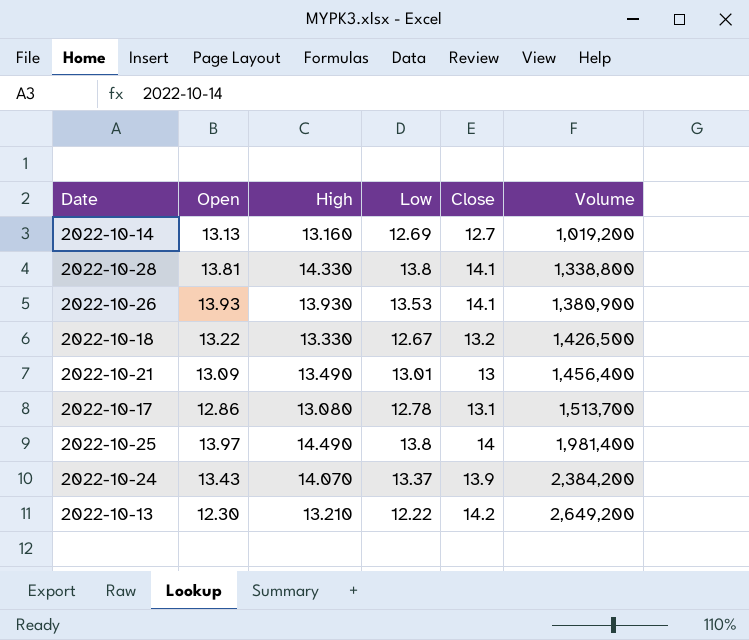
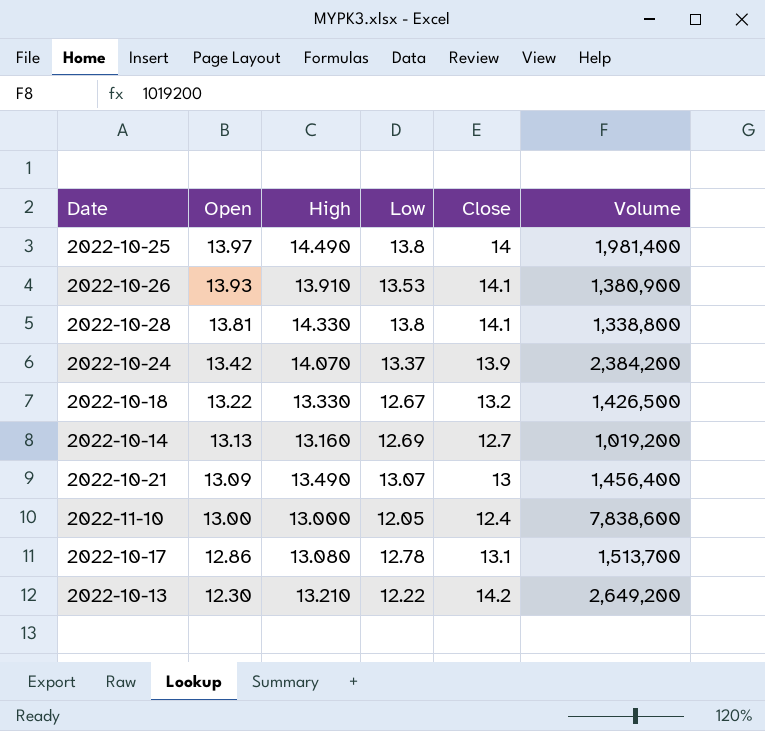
row order: Volume ascending -> Open descending
2022-10-26 | High: 13.930 -> 13.910
2022-10-24 | Open: 13.43 -> 13.42
2022-10-21 | Low: 13.01 -> 13.07
row 2022-11-10: none -> 13.00 | 13.000 | 12.05 | 12.4 | 7,838,600

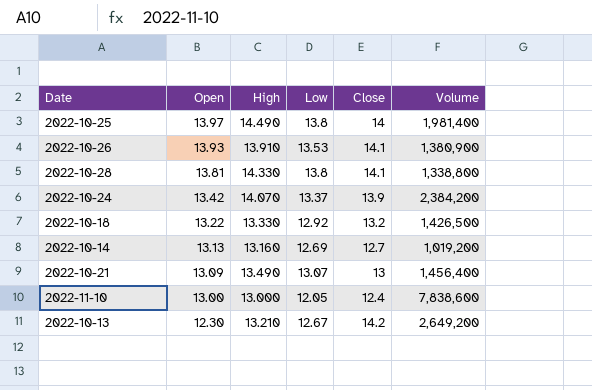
row 2022-10-17: 12.86 | 13.080 | 12.78 | 13.1 | 1,513,700 -> none
2022-10-18 | Low: 12.67 -> 12.92
2022-10-13 | Low: 12.22 -> 12.67

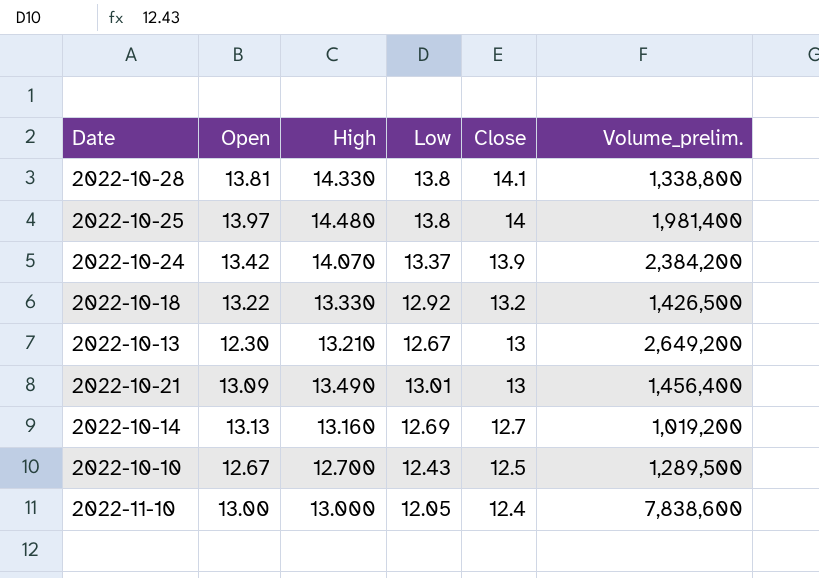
row order: Open descending -> Close descending
column name: Volume -> Volume_prelim.
row 2022-10-26: 13.93 | 13.910 | 13.53 | 14.1 | 1,380,900 -> none
2022-10-25 | High: 14.490 -> 14.480
2022-10-13 | Close: 14.2 -> 13
2022-10-21 | Low: 13.07 -> 13.01
row 2022-10-10: none -> 12.67 | 12.700 | 12.43 | 12.5 | 1,289,500

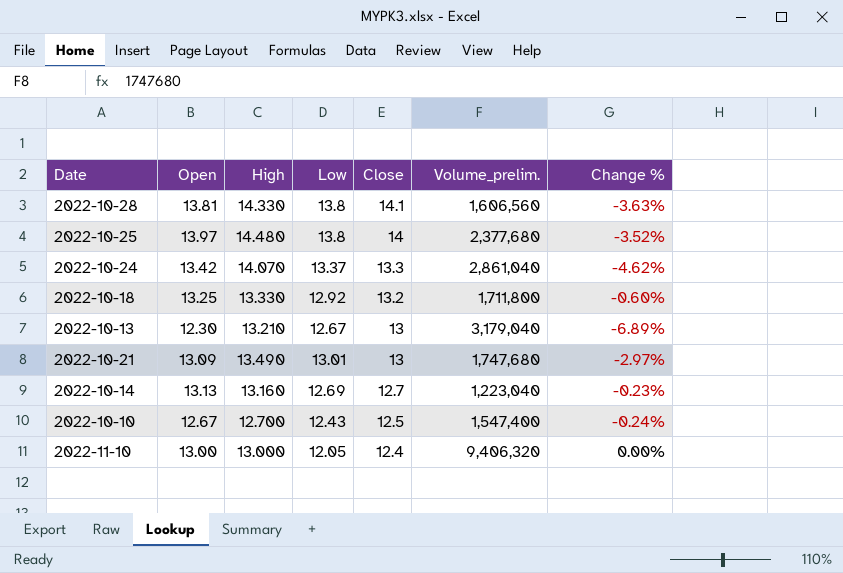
column Change % | formula: none -> ([Open] - [High]) / [High]
2022-10-28 | Volume_prelim.: 1,338,800 -> 1,606,560
2022-10-25 | Volume_prelim.: 1,981,400 -> 2,377,680
2022-10-24 | Close: 13.9 -> 13.3
2022-10-24 | Volume_prelim.: 2,384,200 -> 2,861,040
2022-10-18 | Open: 13.22 -> 13.25
2022-10-18 | Volume_prelim.: 1,426,500 -> 1,711,800
2022-10-13 | Volume_prelim.: 2,649,200 -> 3,179,040
2022-10-21 | Volume_prelim.: 1,456,400 -> 1,747,680
2022-10-14 | Volume_prelim.: 1,019,200 -> 1,223,040
2022-10-10 | Volume_prelim.: 1,289,500 -> 1,547,400
2022-11-10 | Volume_prelim.: 7,838,600 -> 9,406,320

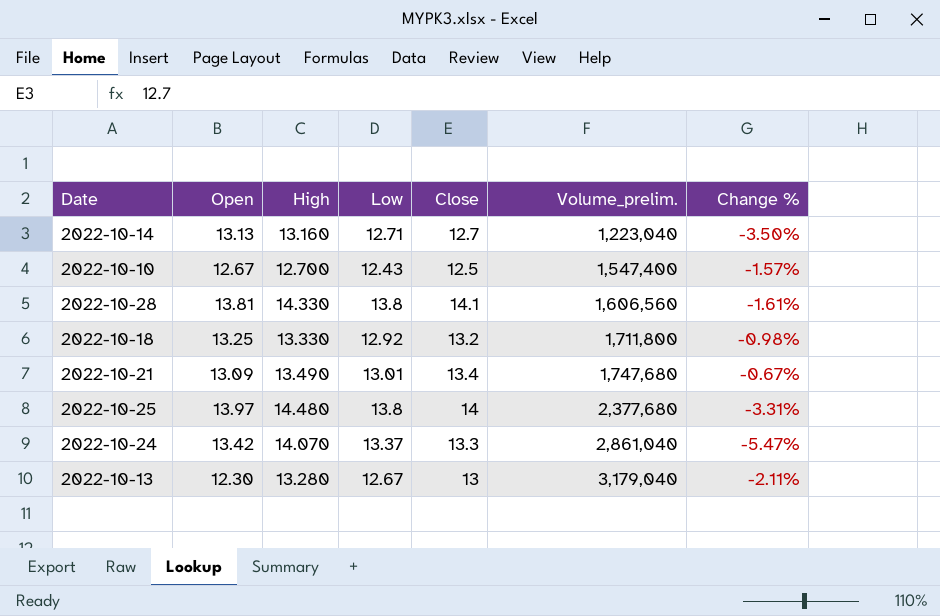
row order: Close descending -> Volume_prelim. ascending
column Change % | formula: ([Open] - [High]) / [High] -> ([Close] - [High]) / [High]
row 2022-11-10: 13.00 | 13.000 | 12.05 | 12.4 | 9,406,320 | 0.00% -> none
2022-10-14 | Low: 12.69 -> 12.71
2022-10-21 | Close: 13 -> 13.4
2022-10-13 | High: 13.210 -> 13.280

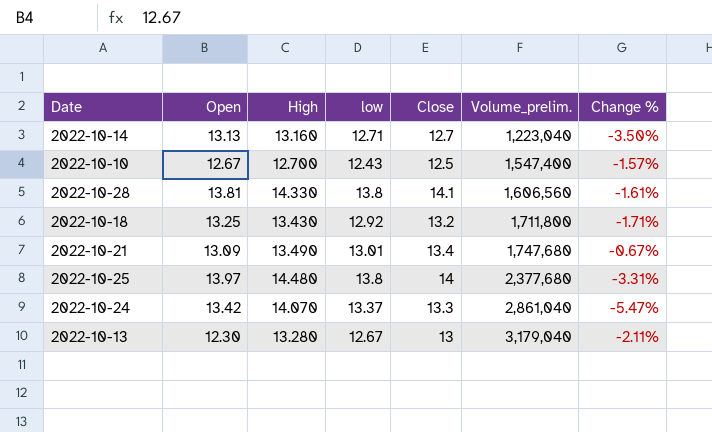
column name: Low -> low
2022-10-18 | High: 13.330 -> 13.430
2022-10-18 | Change %: -0.98% -> -1.71%

